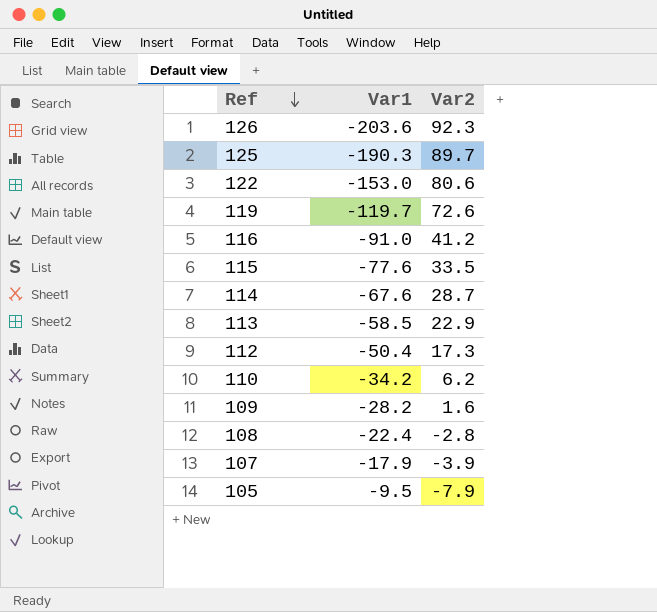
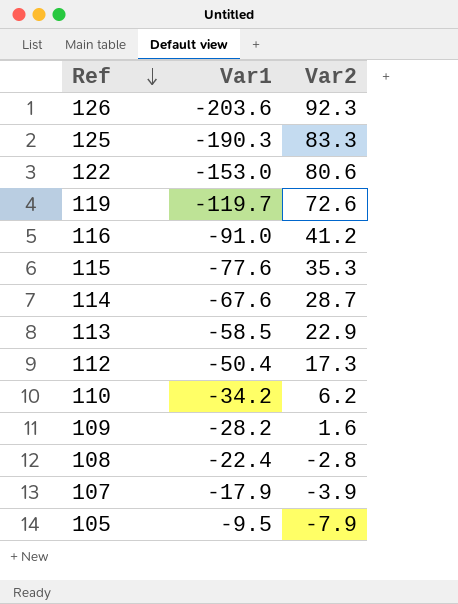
125 | Var2: 89.7 -> 83.3
115 | Var2: 33.5 -> 35.3

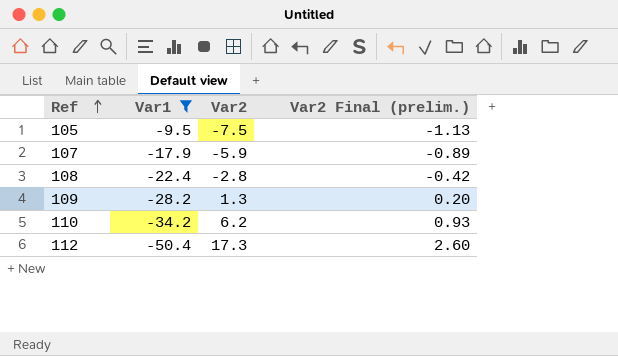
filter: none -> Var1 >= -50.4
row order: Ref descending -> Ref ascending
column Var2 Final (prelim.) | formula: none -> [Var2] * 0.15
105 | Var2: -7.9 -> -7.5
107 | Var2: -3.9 -> -5.9
109 | Var2: 1.6 -> 1.3

